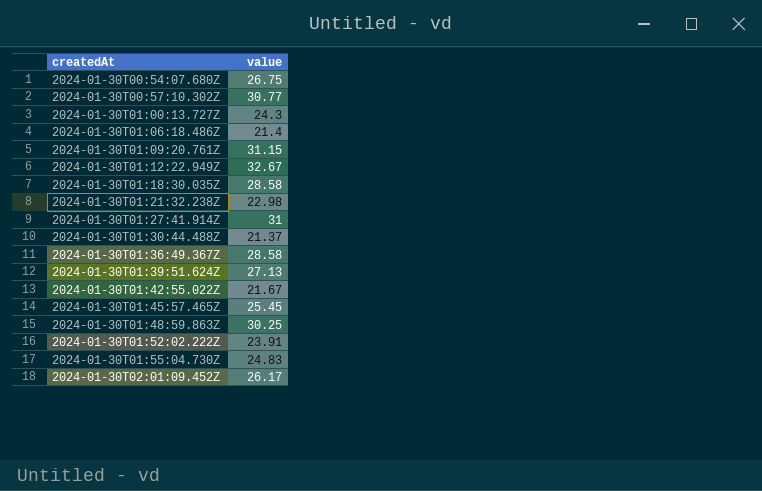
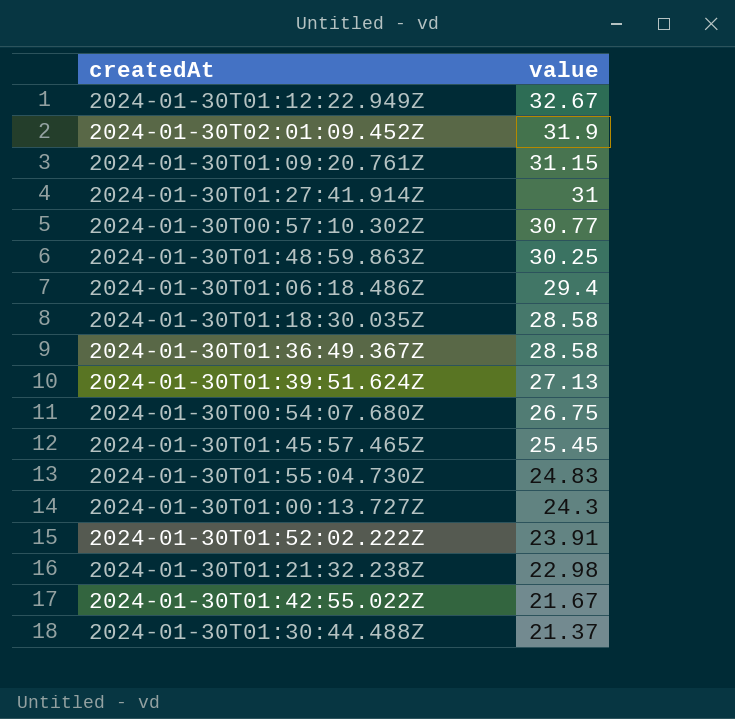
row order: createdAt ascending -> value descending
2024-01-30T02:01:09.452Z | value: 26.17 -> 31.9
2024-01-30T01:06:18.486Z | value: 21.4 -> 29.4

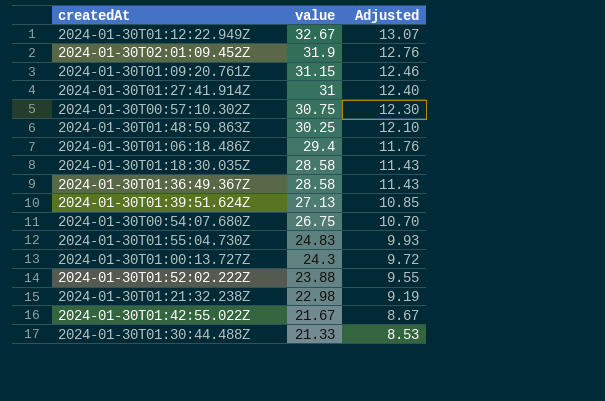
column Adjusted | formula: none -> [value] * 0.4
row 2024-01-30T01:45:57.465Z: 25.45 -> none
2024-01-30T00:57:10.302Z | value: 30.77 -> 30.75
2024-01-30T01:52:02.222Z | value: 23.91 -> 23.88
2024-01-30T01:30:44.488Z | value: 21.37 -> 21.33

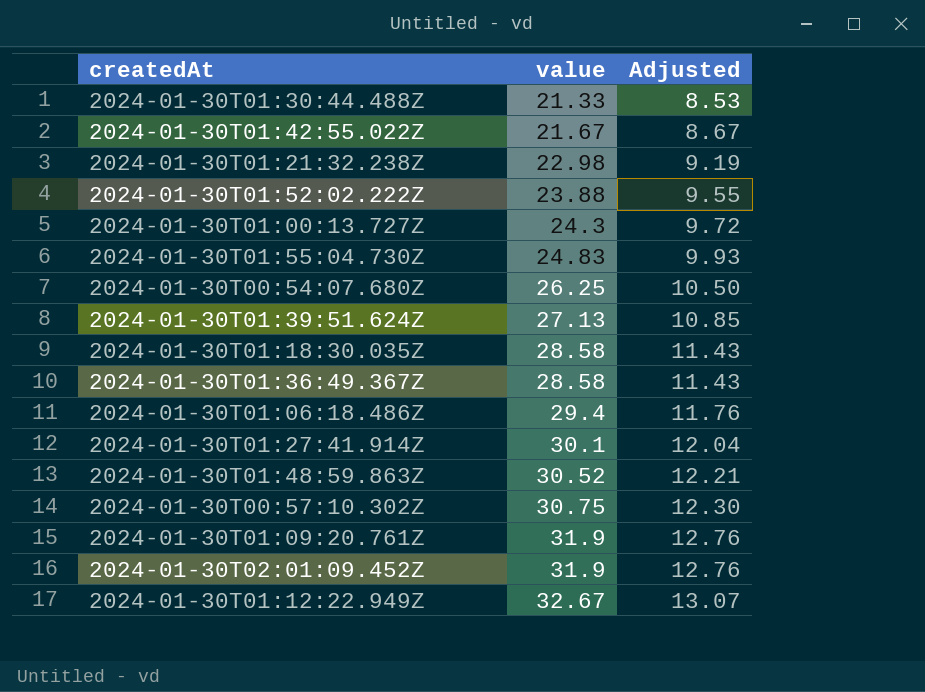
row order: value descending -> value ascending
2024-01-30T00:54:07.680Z | value: 26.75 -> 26.25
2024-01-30T00:54:07.680Z | Adjusted: 10.70 -> 10.50
2024-01-30T01:27:41.914Z | value: 31 -> 30.1
2024-01-30T01:27:41.914Z | Adjusted: 12.40 -> 12.04
2024-01-30T01:48:59.863Z | value: 30.25 -> 30.52
2024-01-30T01:48:59.863Z | Adjusted: 12.10 -> 12.21
2024-01-30T01:09:20.761Z | value: 31.15 -> 31.9
2024-01-30T01:09:20.761Z | Adjusted: 12.46 -> 12.76

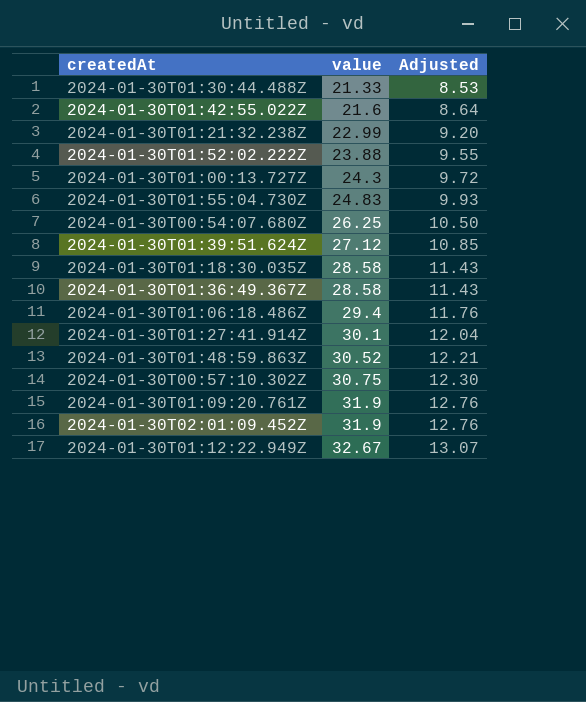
2024-01-30T01:42:55.022Z | value: 21.67 -> 21.6
2024-01-30T01:42:55.022Z | Adjusted: 8.67 -> 8.64
2024-01-30T01:21:32.238Z | value: 22.98 -> 22.99
2024-01-30T01:21:32.238Z | Adjusted: 9.19 -> 9.20
2024-01-30T01:39:51.624Z | value: 27.13 -> 27.12

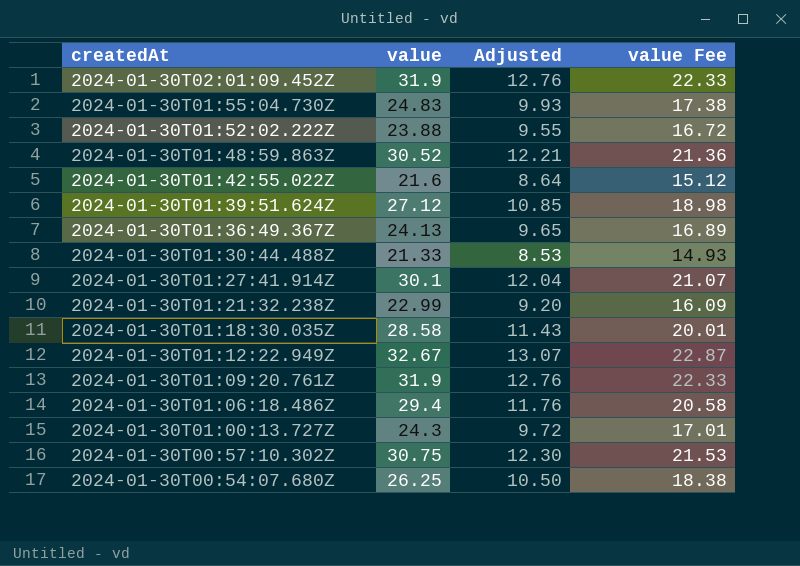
row order: value ascending -> createdAt descending
column value Fee | formula: none -> [value] * 0.7
2024-01-30T01:36:49.367Z | value: 28.58 -> 24.13
2024-01-30T01:36:49.367Z | Adjusted: 11.43 -> 9.65

